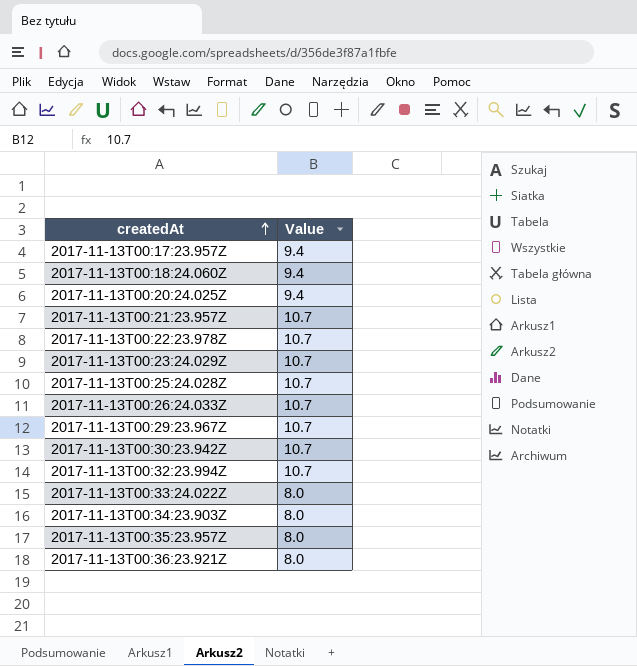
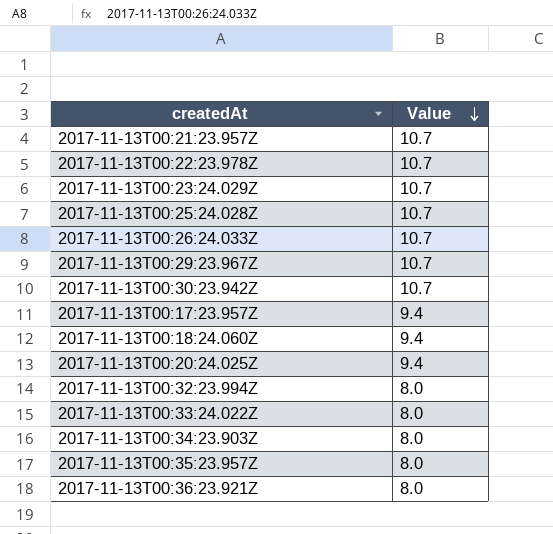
row order: createdAt ascending -> Value descending
2017-11-13T00:32:23.994Z | Value: 10.7 -> 8.0

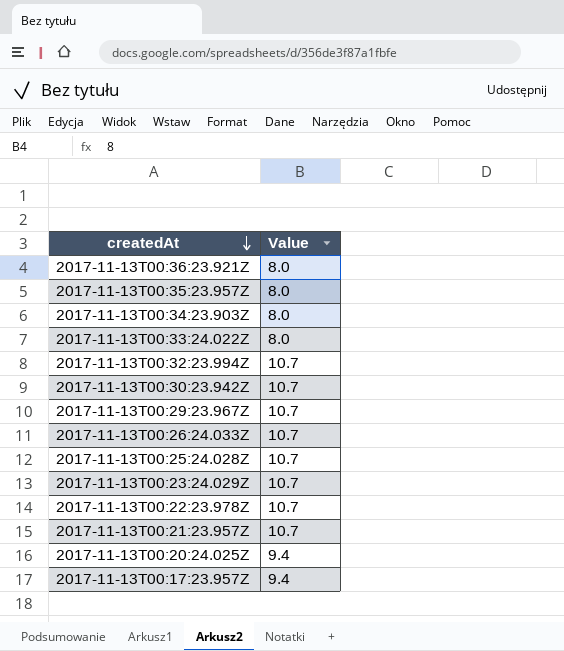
row order: Value descending -> createdAt descending
row 2017-11-13T00:18:24.060Z: 9.4 -> none
2017-11-13T00:32:23.994Z | Value: 8.0 -> 10.7

